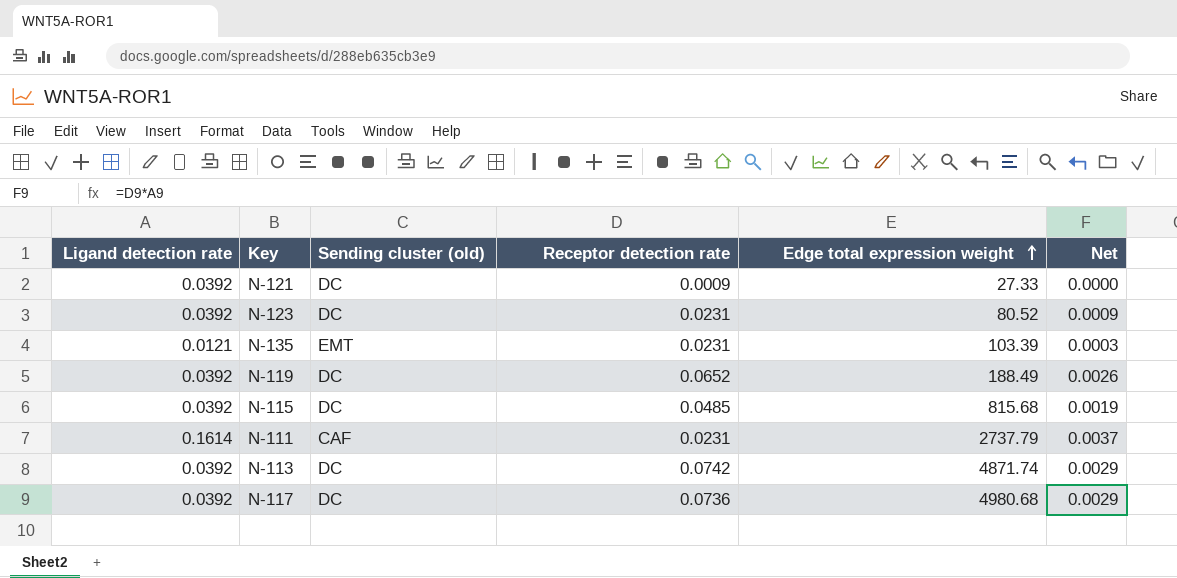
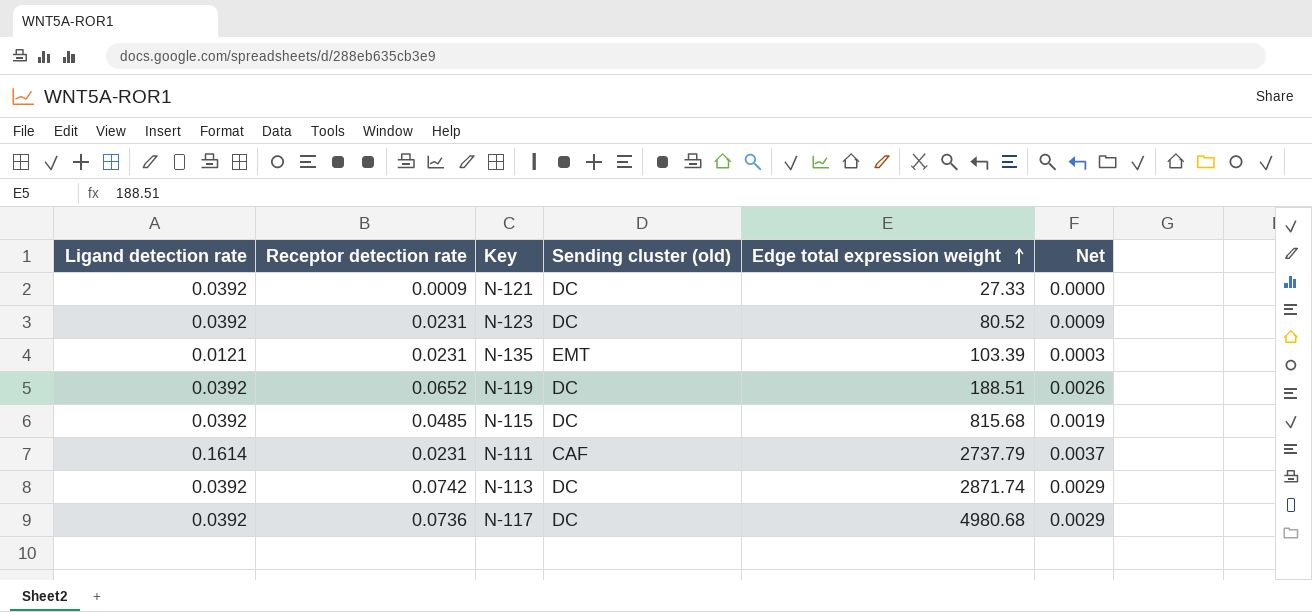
column Receptor detection rate | position: 4 -> 2
N-119 | Edge total expression weight: 188.49 -> 188.51
N-113 | Edge total expression weight: 4871.74 -> 2871.74

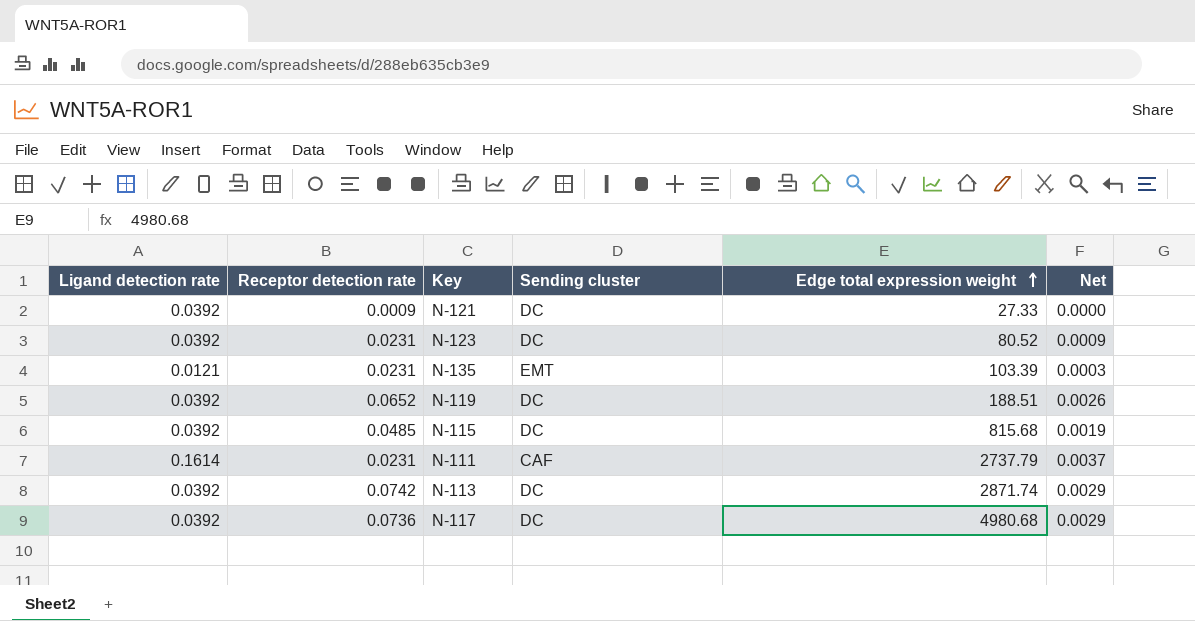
column name: Sending cluster (old) -> Sending cluster

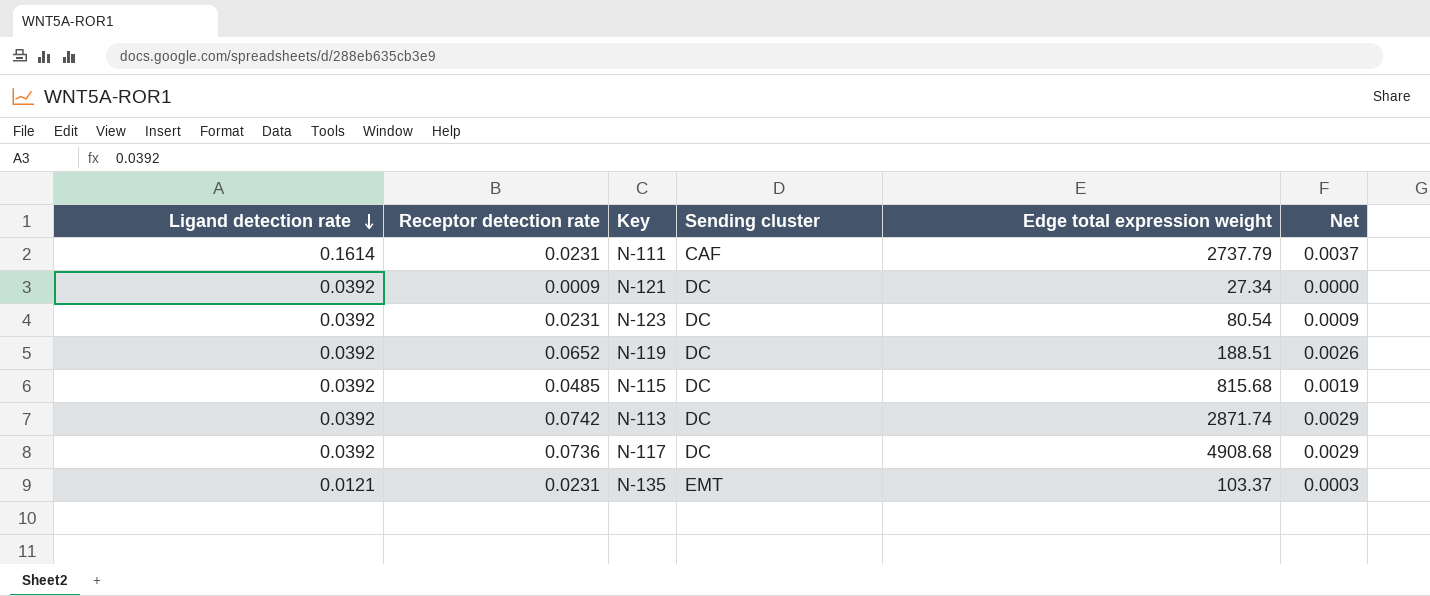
row order: Edge total expression weight ascending -> Ligand detection rate descending
N-121 | Edge total expression weight: 27.33 -> 27.34
N-123 | Edge total expression weight: 80.52 -> 80.54
N-117 | Edge total expression weight: 4980.68 -> 4908.68
N-135 | Edge total expression weight: 103.39 -> 103.37

